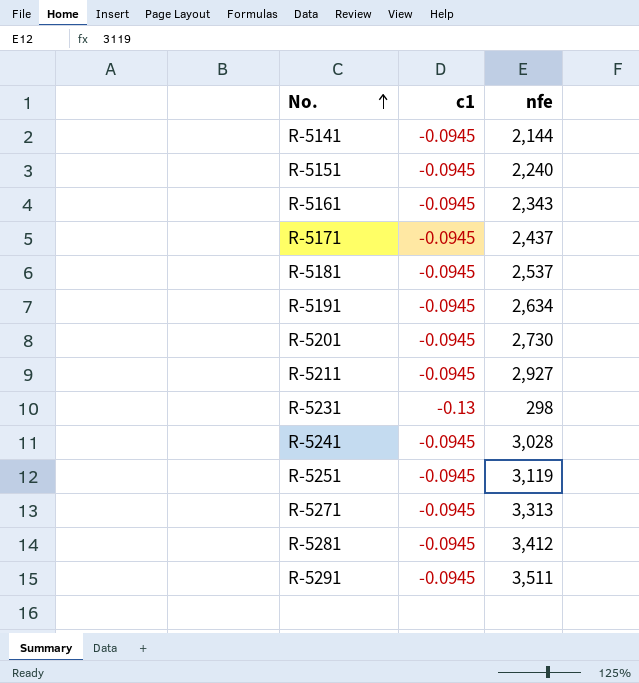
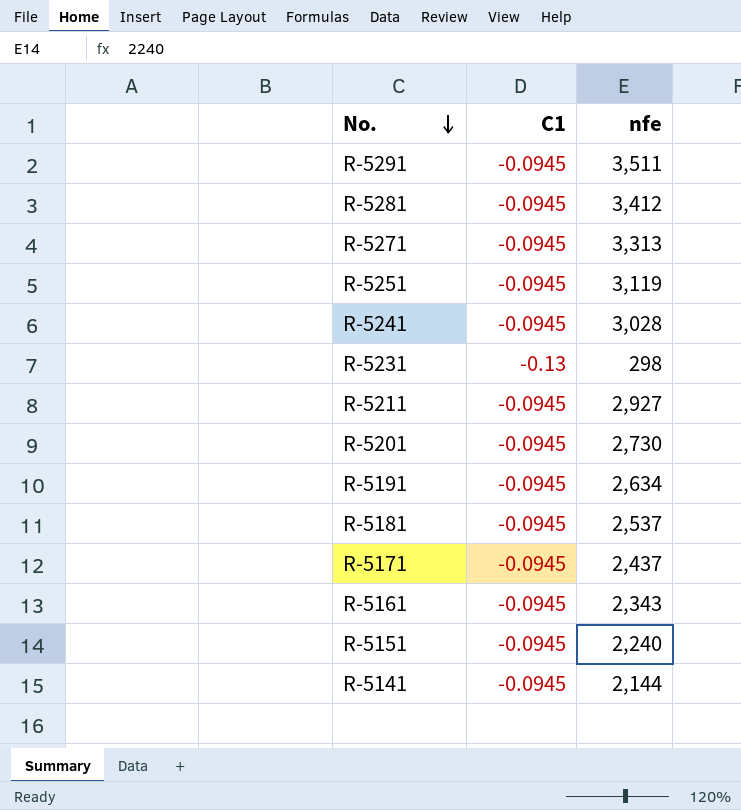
row order: No. ascending -> No. descending
column name: c1 -> C1

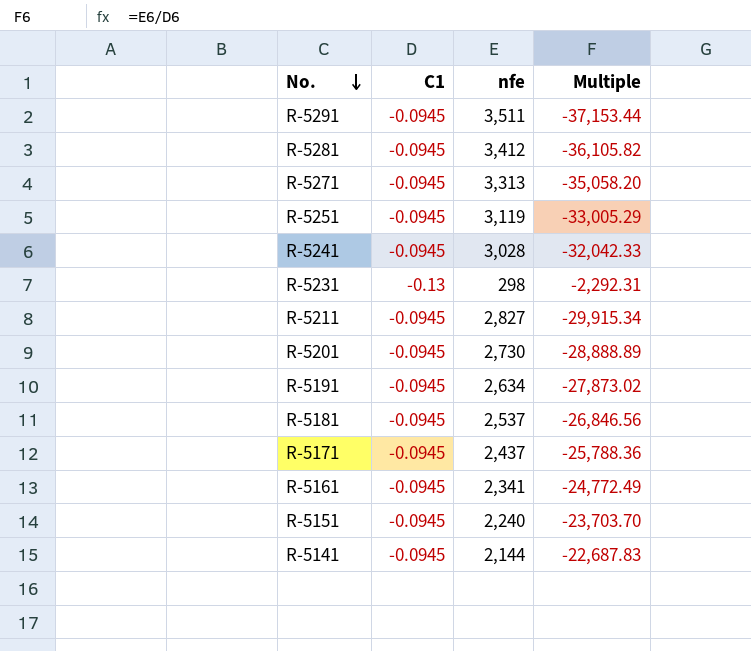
column Multiple | formula: none -> [nfe] / [C1]
R-5211 | nfe: 2,927 -> 2,827
R-5161 | nfe: 2,343 -> 2,341

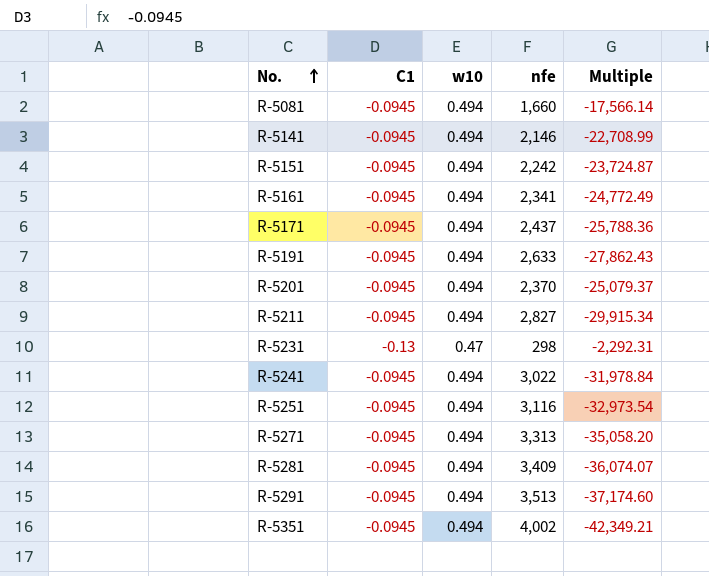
row order: No. descending -> No. ascending
column w10 | position: none -> 3
row R-5181: -0.0945 | 2,537 | -26,846.56 -> none
row R-5081: none -> -0.0945 | 0.494 | 1,660 | -17,566.14
R-5141 | nfe: 2,144 -> 2,146
R-5141 | Multiple: -22,687.83 -> -22,708.99
R-5151 | nfe: 2,240 -> 2,242
R-5151 | Multiple: -23,703.70 -> -23,724.87
R-5191 | nfe: 2,634 -> 2,633
R-5191 | Multiple: -27,873.02 -> -27,862.43
R-5201 | nfe: 2,730 -> 2,370
R-5201 | Multiple: -28,888.89 -> -25,079.37
R-5241 | nfe: 3,028 -> 3,022
R-5241 | Multiple: -32,042.33 -> -31,978.84
R-5251 | nfe: 3,119 -> 3,116
R-5251 | Multiple: -33,005.29 -> -32,973.54
R-5281 | nfe: 3,412 -> 3,409
R-5281 | Multiple: -36,105.82 -> -36,074.07
R-5291 | nfe: 3,511 -> 3,513
R-5291 | Multiple: -37,153.44 -> -37,174.60
row R-5351: none -> -0.0945 | 0.494 | 4,002 | -42,349.21

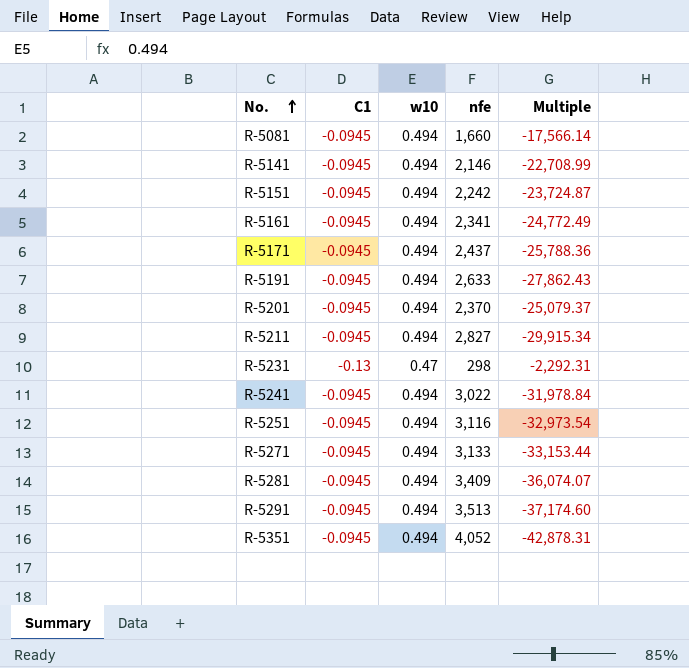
R-5271 | nfe: 3,313 -> 3,133
R-5271 | Multiple: -35,058.20 -> -33,153.44
R-5351 | nfe: 4,002 -> 4,052
R-5351 | Multiple: -42,349.21 -> -42,878.31

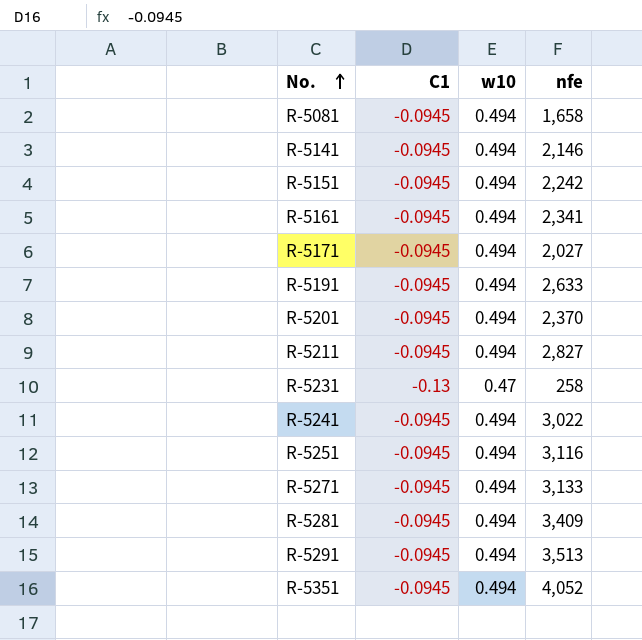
column Multiple | formula: [nfe] / [C1] -> none
R-5081 | nfe: 1,660 -> 1,658
R-5171 | nfe: 2,437 -> 2,027
R-5231 | nfe: 298 -> 258

